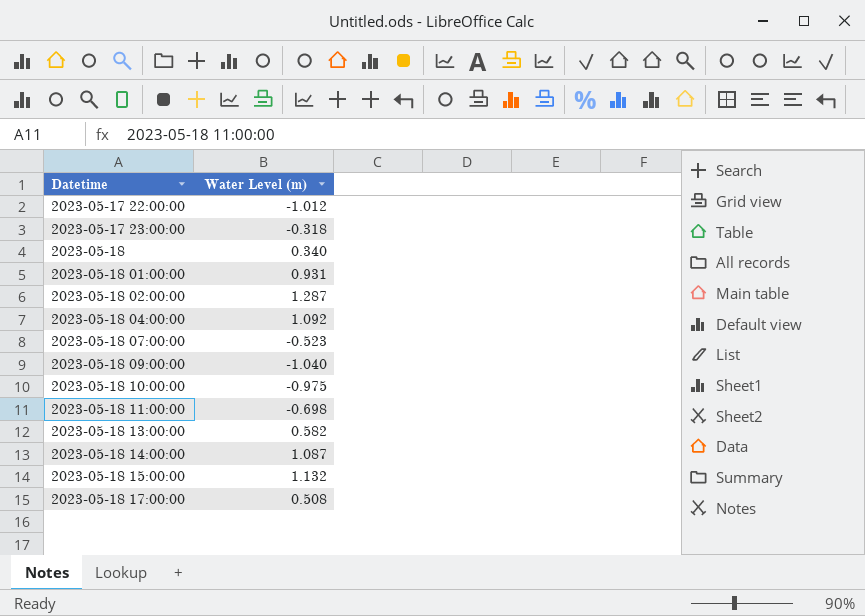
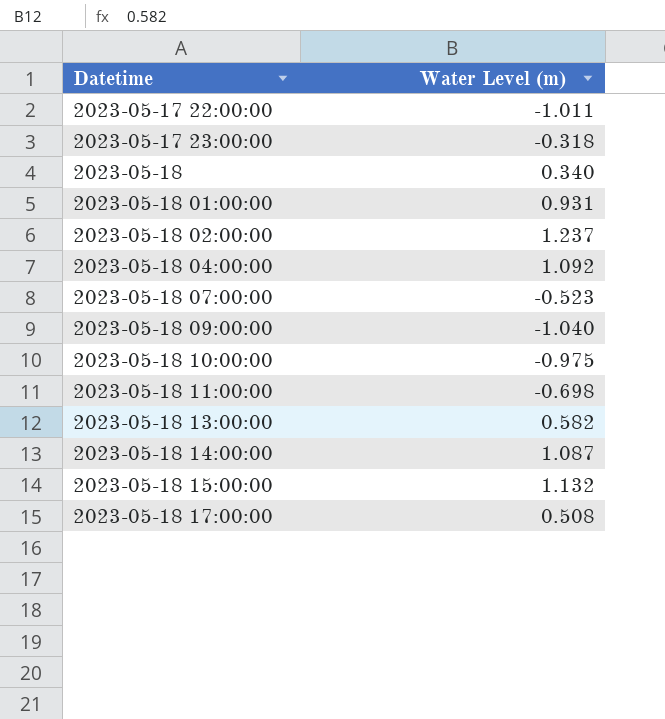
2023-05-17 22:00:00 | Water Level (m): -1.012 -> -1.011
2023-05-18 02:00:00 | Water Level (m): 1.287 -> 1.237

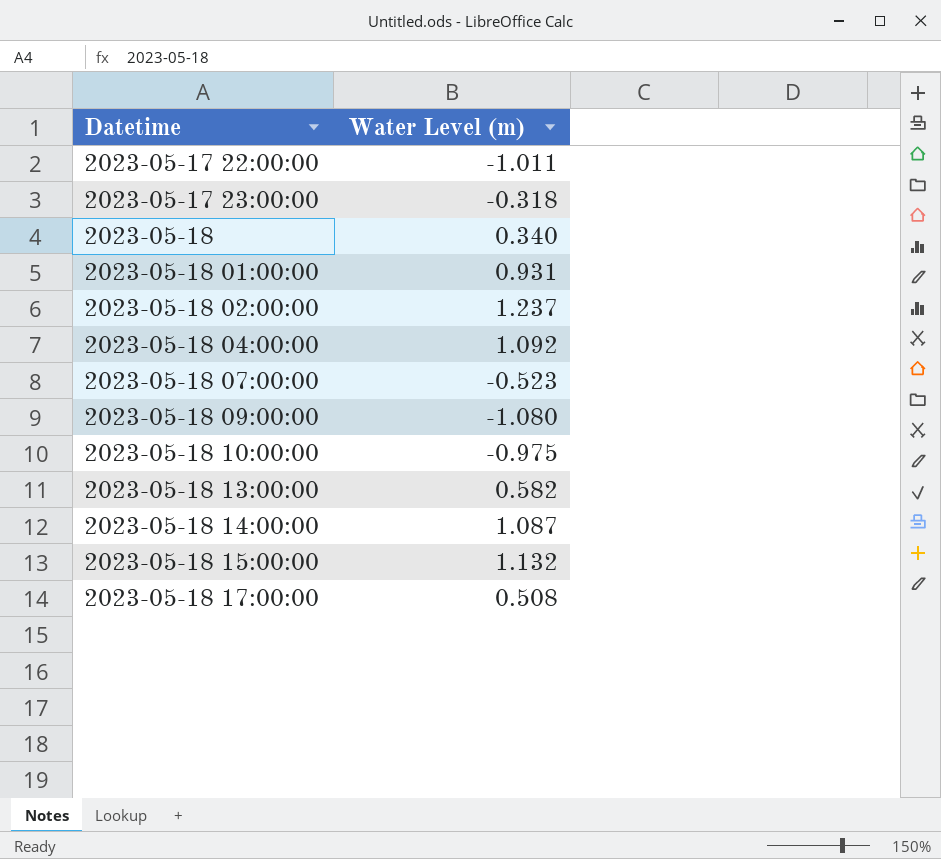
row 2023-05-18 11:00:00: -0.698 -> none
2023-05-18 09:00:00 | Water Level (m): -1.040 -> -1.080

